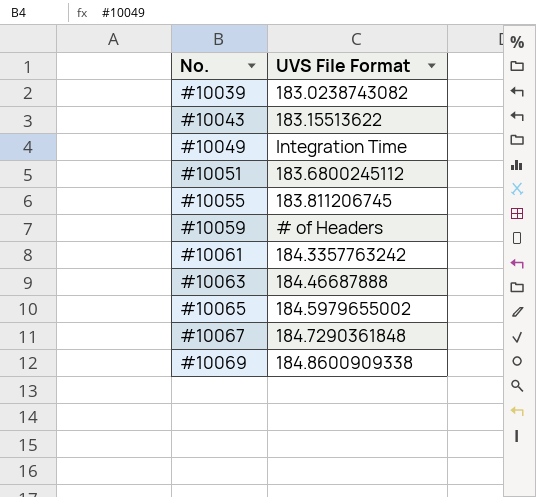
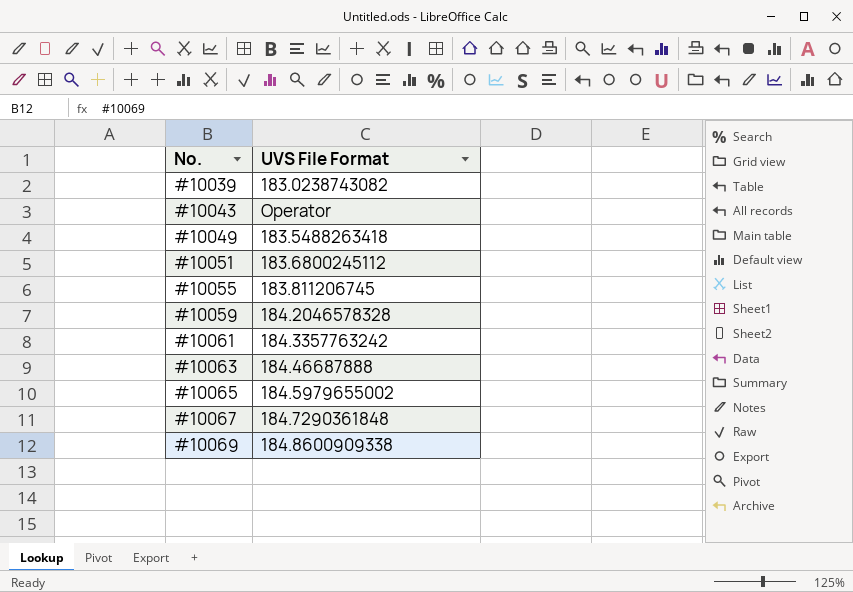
#10043 | UVS File Format: 183.15513622 -> Operator
#10049 | UVS File Format: Integration Time -> 183.5488263418
#10059 | UVS File Format: # of Headers -> 184.2046578328

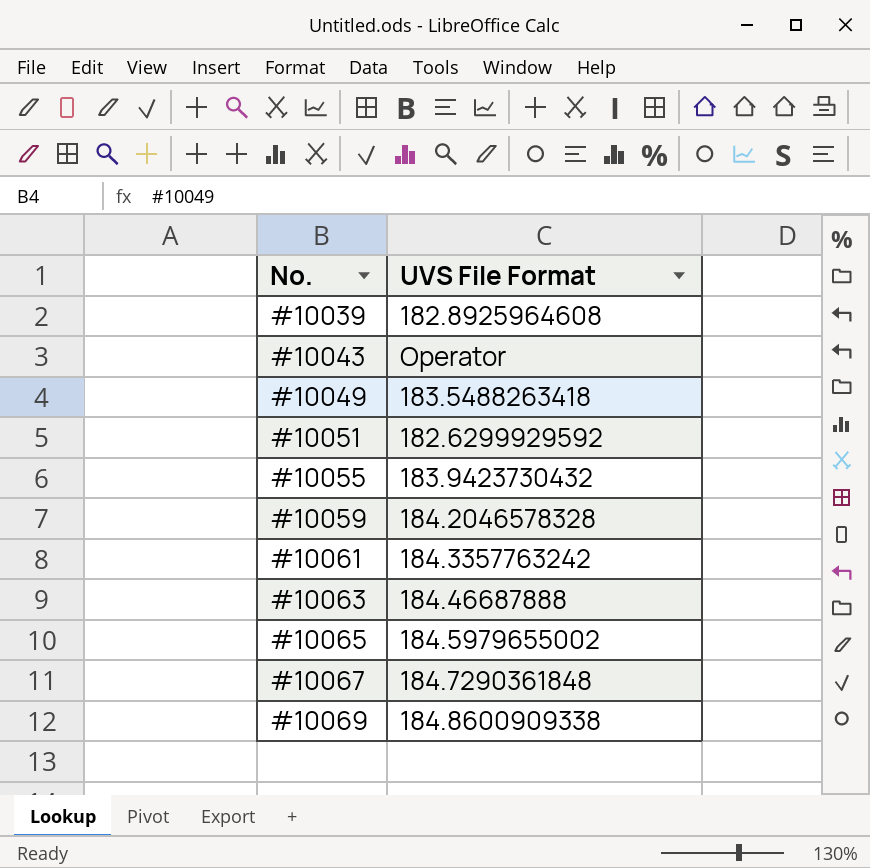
#10039 | UVS File Format: 183.0238743082 -> 182.8925964608
#10051 | UVS File Format: 183.6800245112 -> 182.6299929592
#10055 | UVS File Format: 183.811206745 -> 183.9423730432

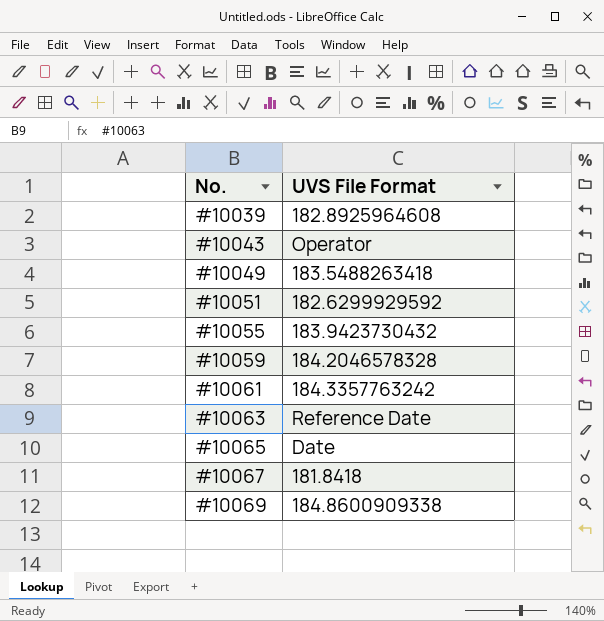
#10063 | UVS File Format: 184.46687888 -> Reference Date
#10065 | UVS File Format: 184.5979655002 -> Date
#10067 | UVS File Format: 184.7290361848 -> 181.8418

